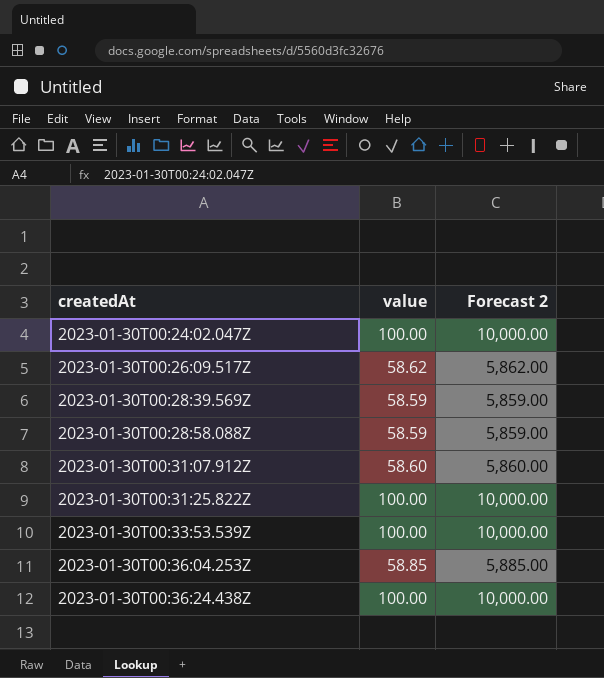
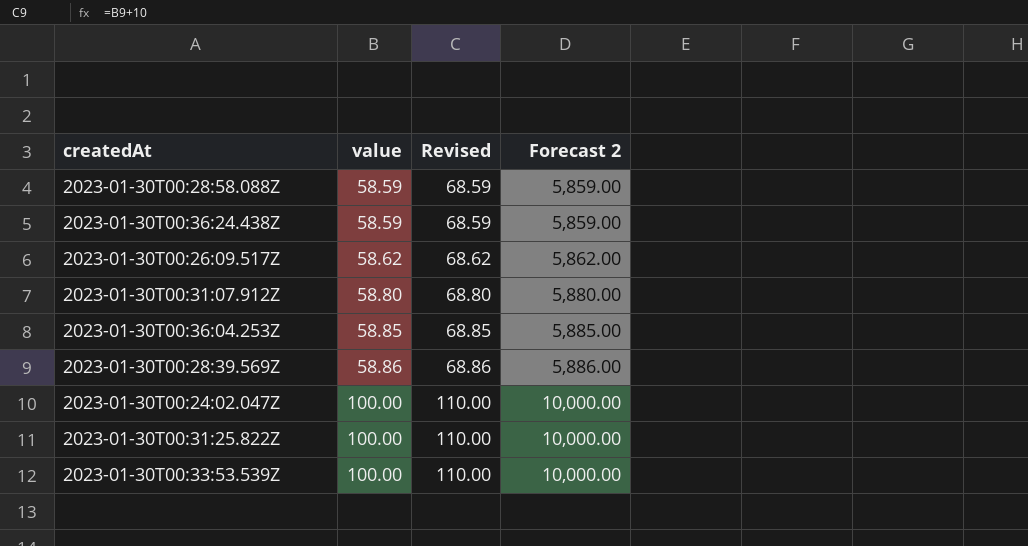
row order: createdAt ascending -> value ascending
column Revised | formula: none -> [value] + 10
2023-01-30T00:36:24.438Z | value: 100.00 -> 58.59
2023-01-30T00:36:24.438Z | Forecast 2: 10,000.00 -> 5,859.00
2023-01-30T00:31:07.912Z | value: 58.60 -> 58.80
2023-01-30T00:31:07.912Z | Forecast 2: 5,860.00 -> 5,880.00
2023-01-30T00:28:39.569Z | value: 58.59 -> 58.86
2023-01-30T00:28:39.569Z | Forecast 2: 5,859.00 -> 5,886.00

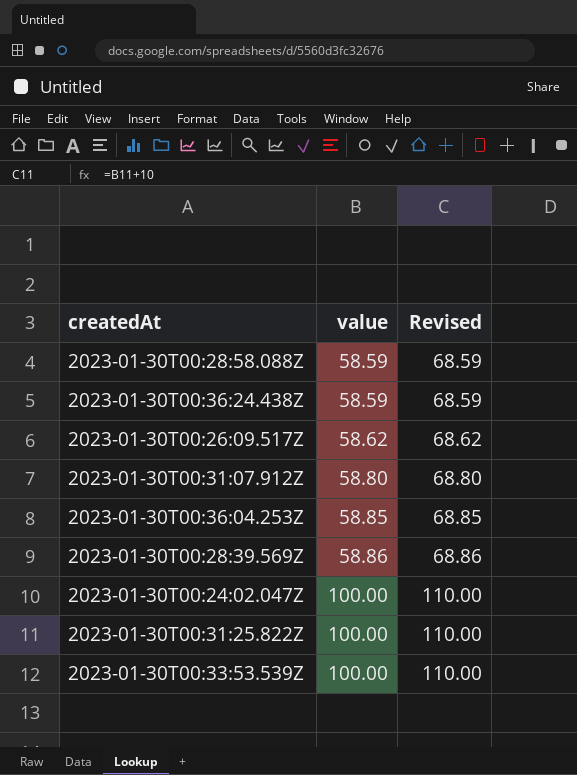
column Forecast 2 | formula: [value] * 100 -> none

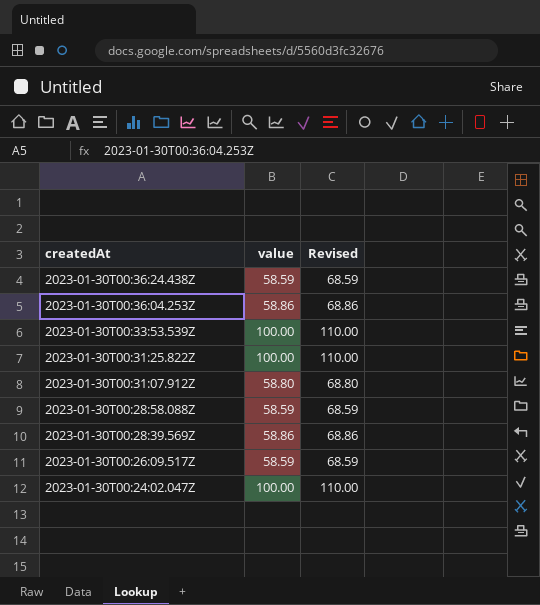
row order: value ascending -> createdAt descending
2023-01-30T00:36:04.253Z | value: 58.85 -> 58.86
2023-01-30T00:36:04.253Z | Revised: 68.85 -> 68.86
2023-01-30T00:26:09.517Z | value: 58.62 -> 58.59
2023-01-30T00:26:09.517Z | Revised: 68.62 -> 68.59

